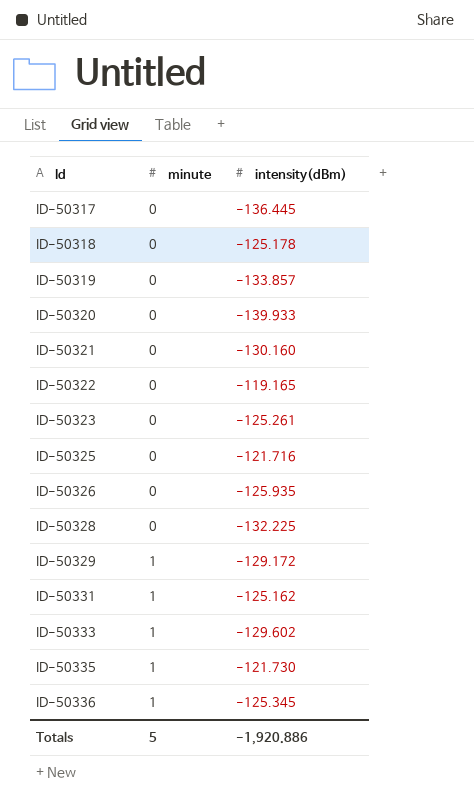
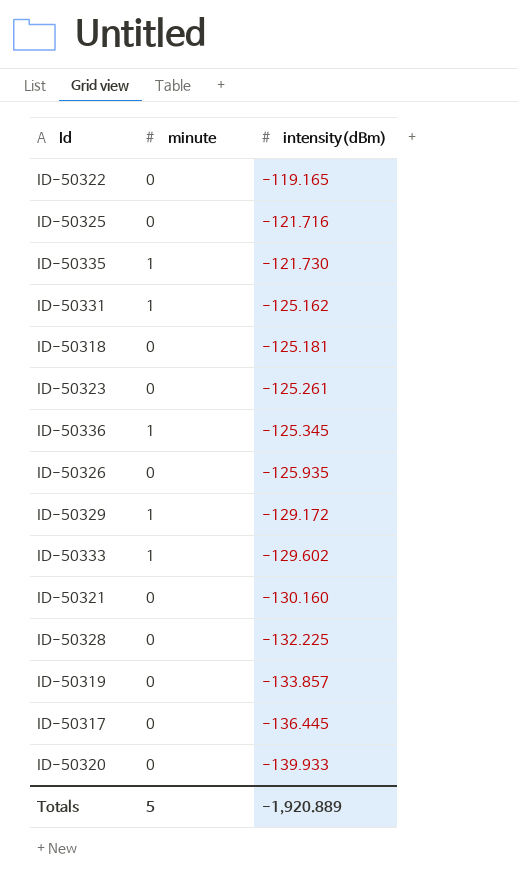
row order: Id ascending -> intensity(dBm) descending
ID-50318 | intensity(dBm): -125.178 -> -125.181
Totals | intensity(dBm): -1,920.886 -> -1,920.889

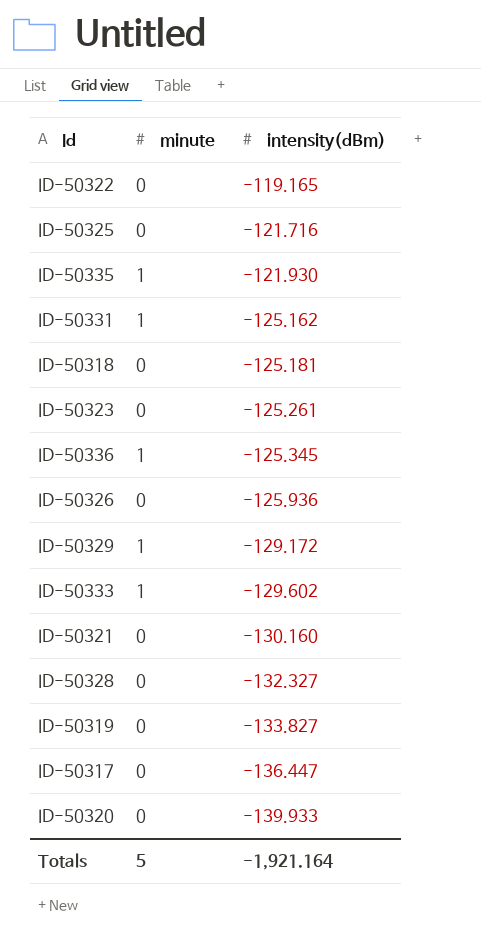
ID-50335 | intensity(dBm): -121.730 -> -121.930
ID-50326 | intensity(dBm): -125.935 -> -125.936
ID-50328 | intensity(dBm): -132.225 -> -132.327
ID-50319 | intensity(dBm): -133.857 -> -133.827
ID-50317 | intensity(dBm): -136.445 -> -136.447
Totals | intensity(dBm): -1,920.889 -> -1,921.164

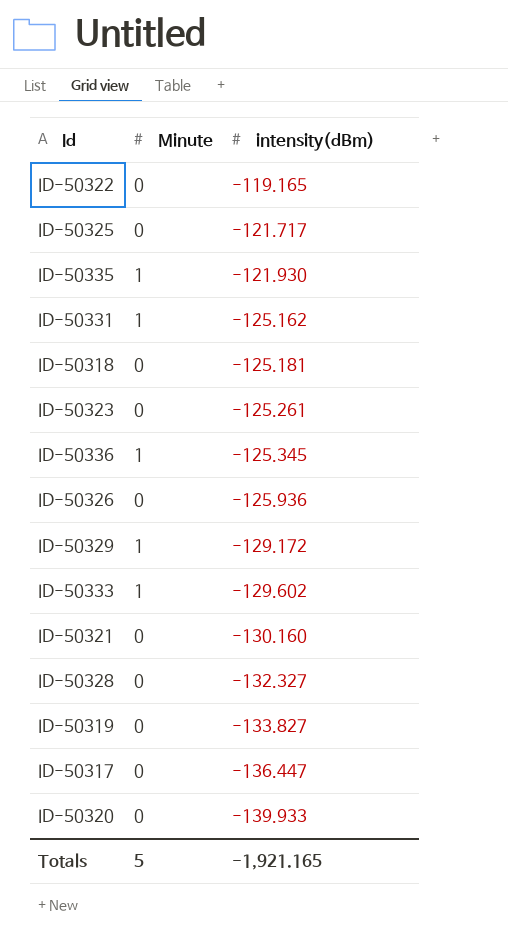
column name: minute -> Minute
ID-50325 | intensity(dBm): -121.716 -> -121.717
Totals | intensity(dBm): -1,921.164 -> -1,921.165

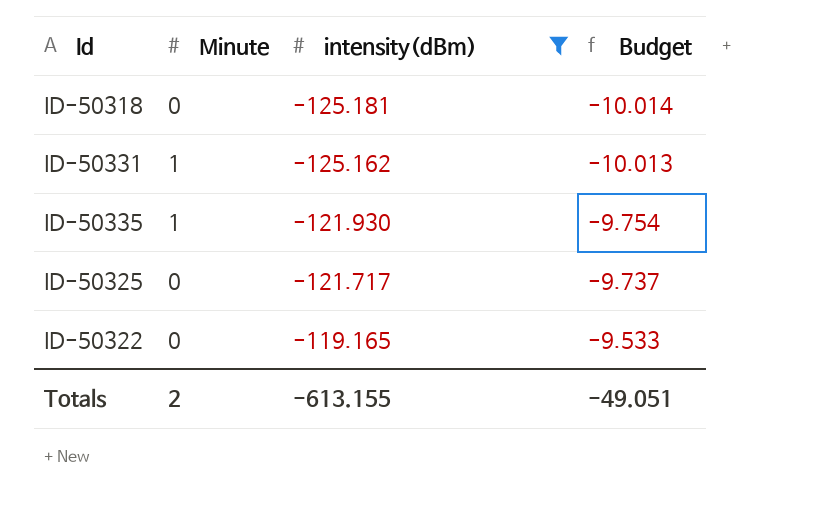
filter: none -> intensity(dBm) >= -125.181
row order: intensity(dBm) descending -> intensity(dBm) ascending
column Budget | formula: none -> [intensity(dBm)] * 0.08
Totals | Minute: 5 -> 2
Totals | intensity(dBm): -1,921.165 -> -613.155

